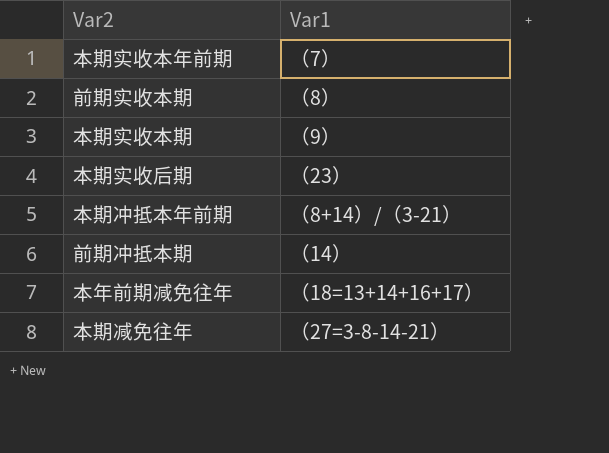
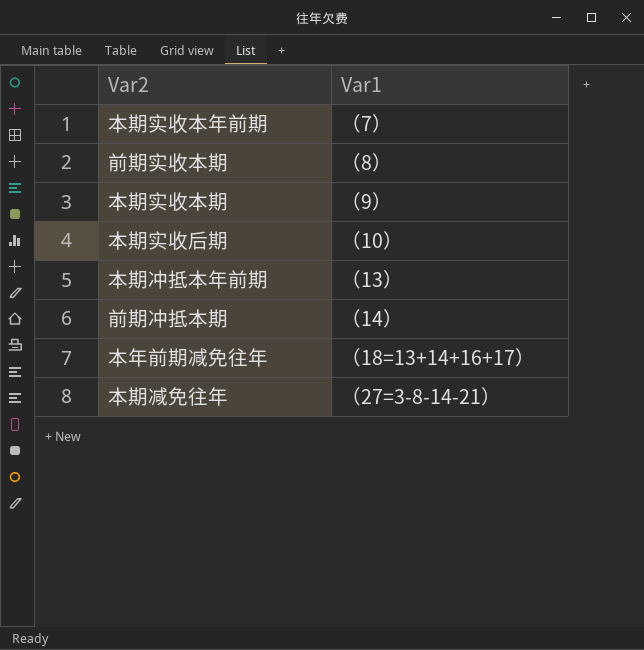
本期实收后期 | Var1: （23） -> （10）
本期冲抵本年前期 | Var1: （8+14）/（3-21） -> （13）

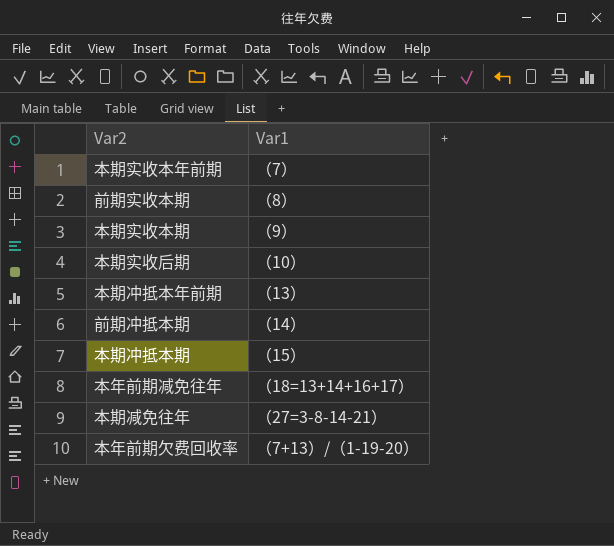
row 本期冲抵本期: none -> （15）
row 本年前期欠费回收率: none -> （7+13）/（1-19-20）

